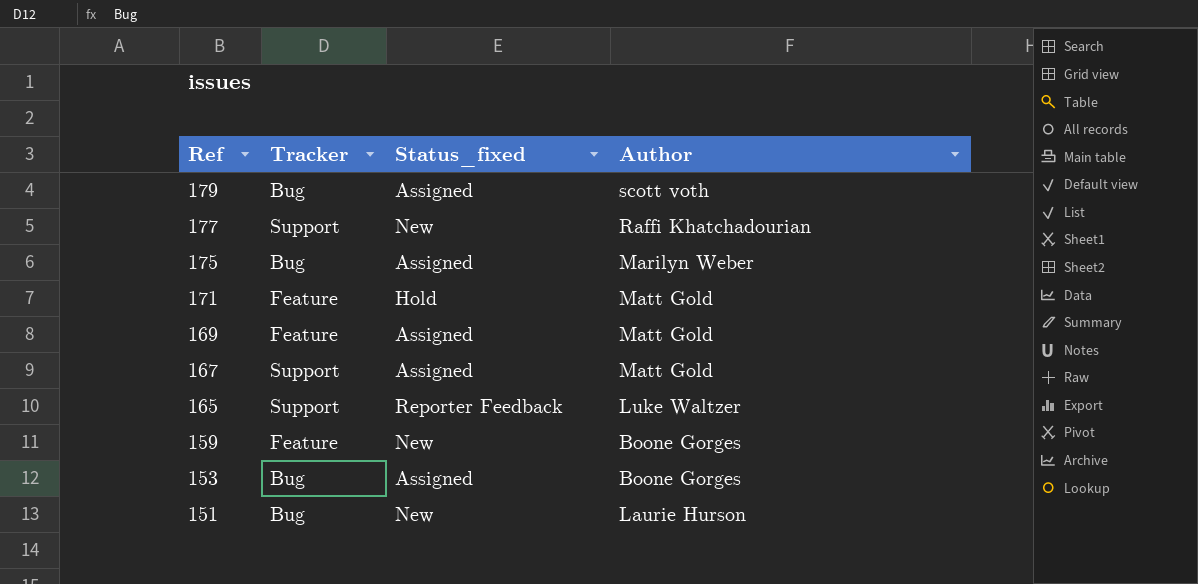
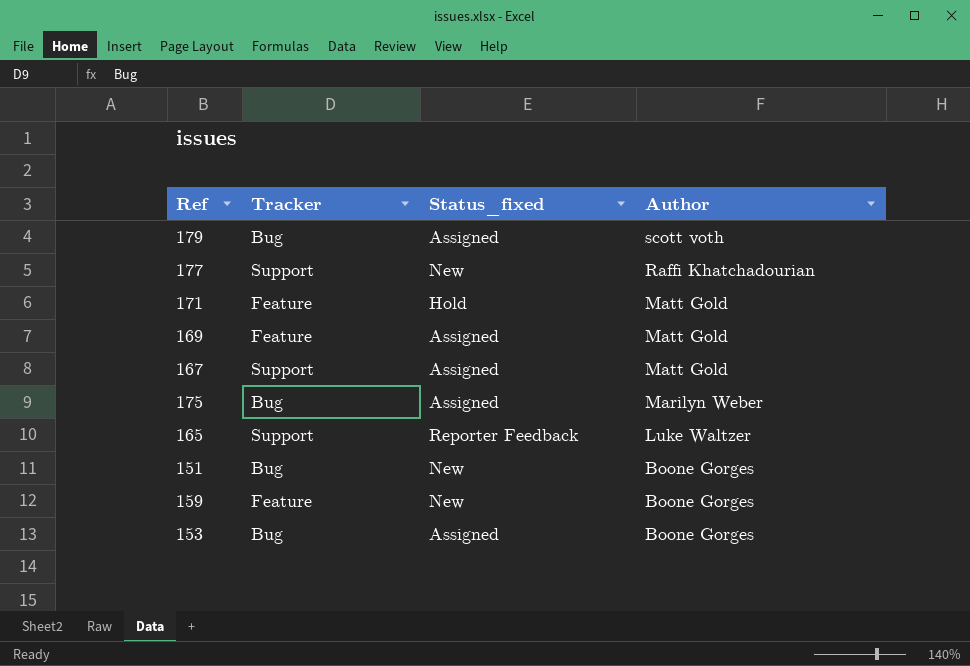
row order: Ref descending -> Author descending
151 | Author: Laurie Hurson -> Boone Gorges

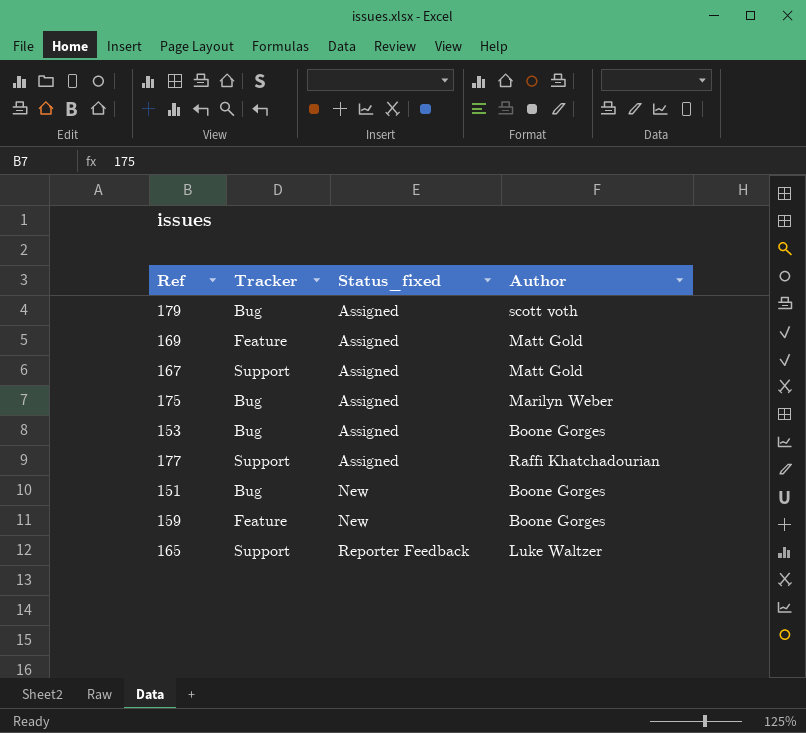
row order: Author descending -> Status_fixed ascending
row 171: Feature | Hold | Matt Gold -> none
177 | Status_fixed: New -> Assigned

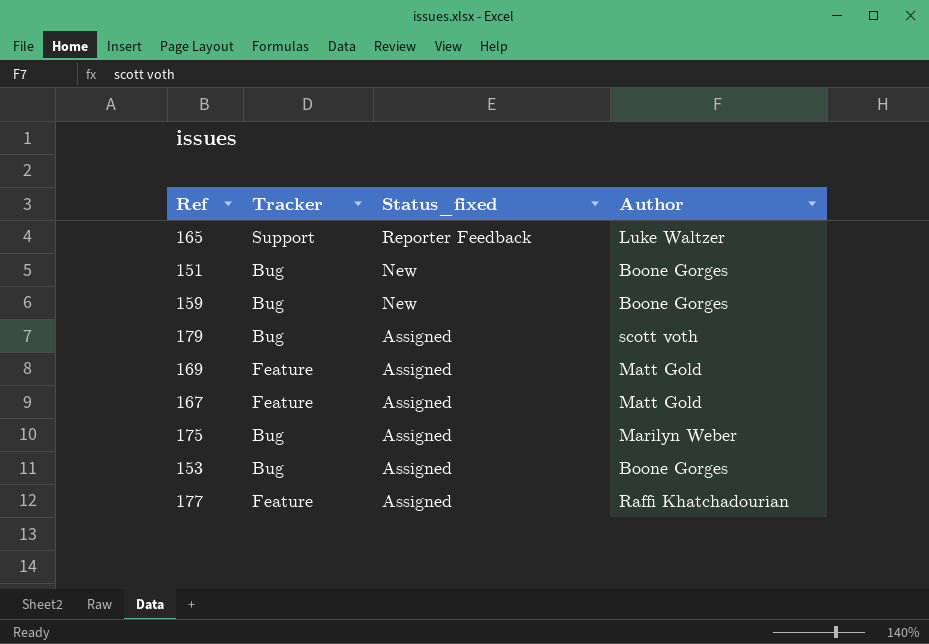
row order: Status_fixed ascending -> Status_fixed descending
159 | Tracker: Feature -> Bug
167 | Tracker: Support -> Feature
177 | Tracker: Support -> Feature

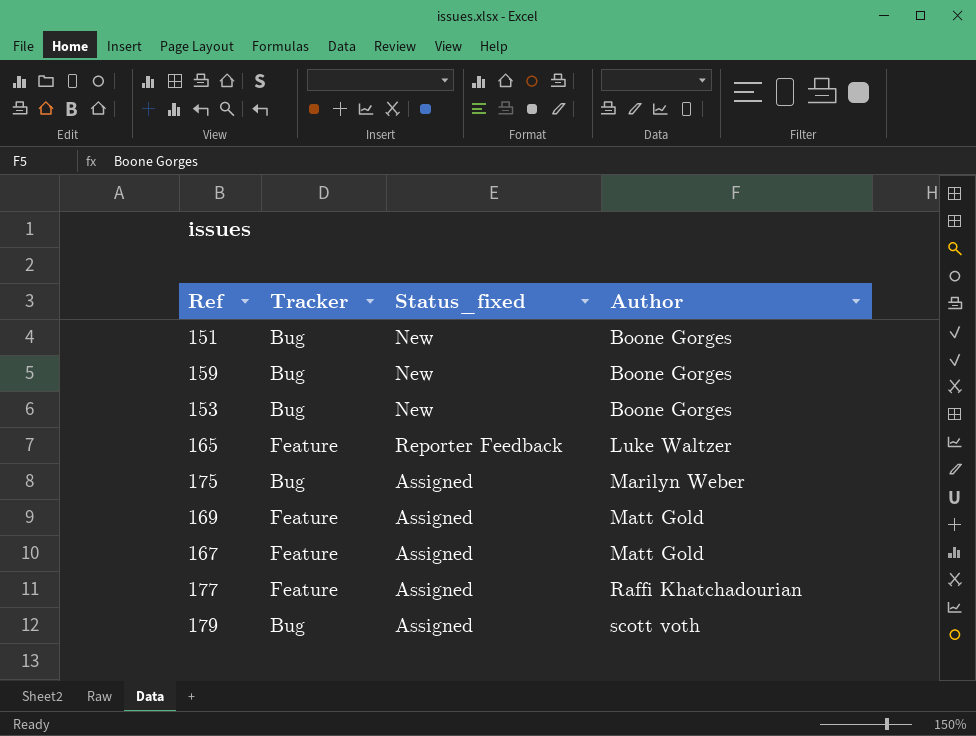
row order: Status_fixed descending -> Author ascending
153 | Status_fixed: Assigned -> New
165 | Tracker: Support -> Feature

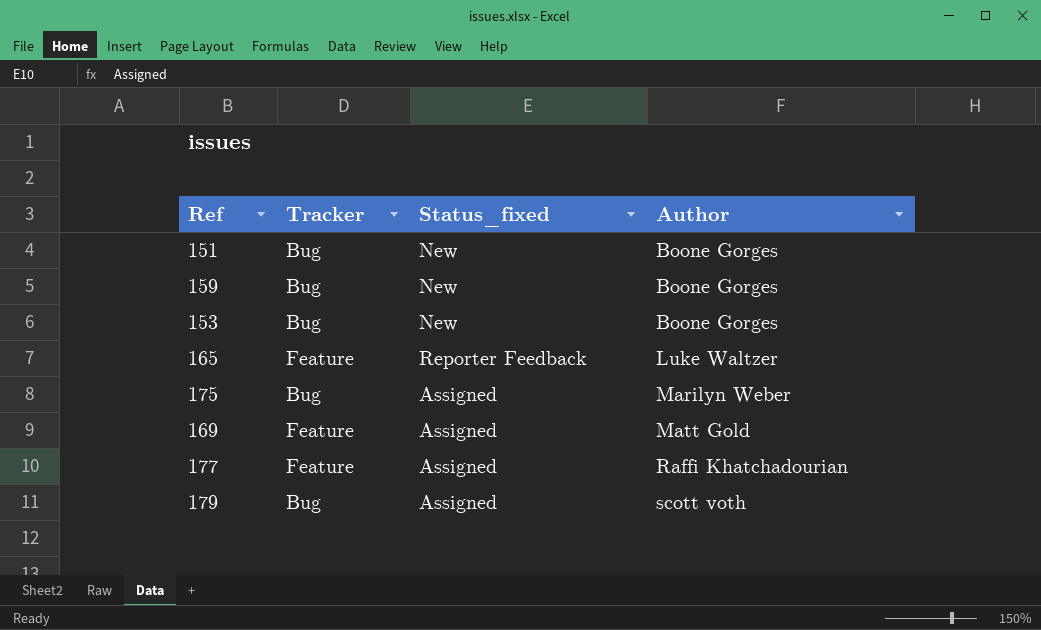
row 167: Feature | Assigned | Matt Gold -> none

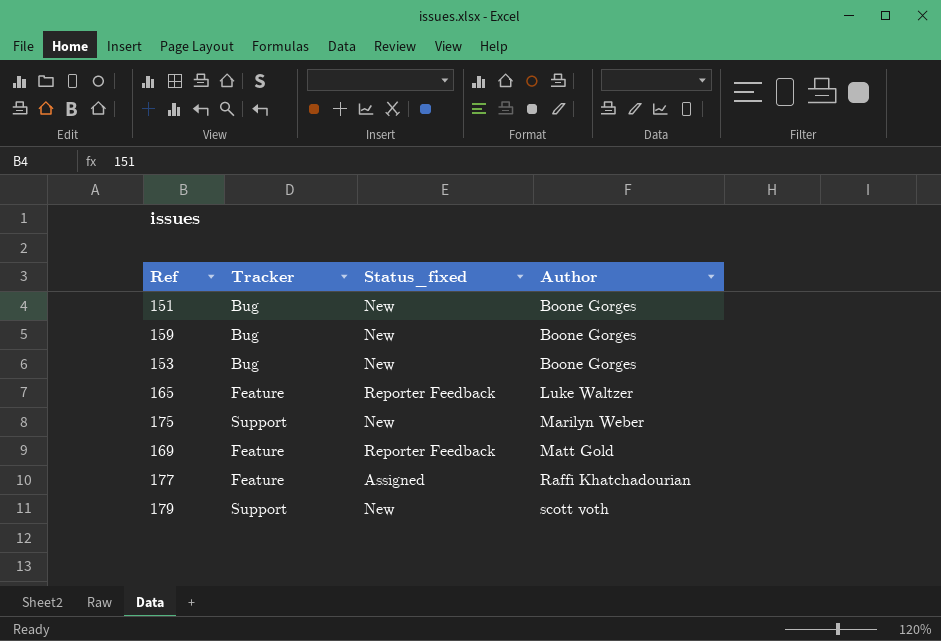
175 | Tracker: Bug -> Support
175 | Status_fixed: Assigned -> New
169 | Status_fixed: Assigned -> Reporter Feedback
179 | Tracker: Bug -> Support
179 | Status_fixed: Assigned -> New

